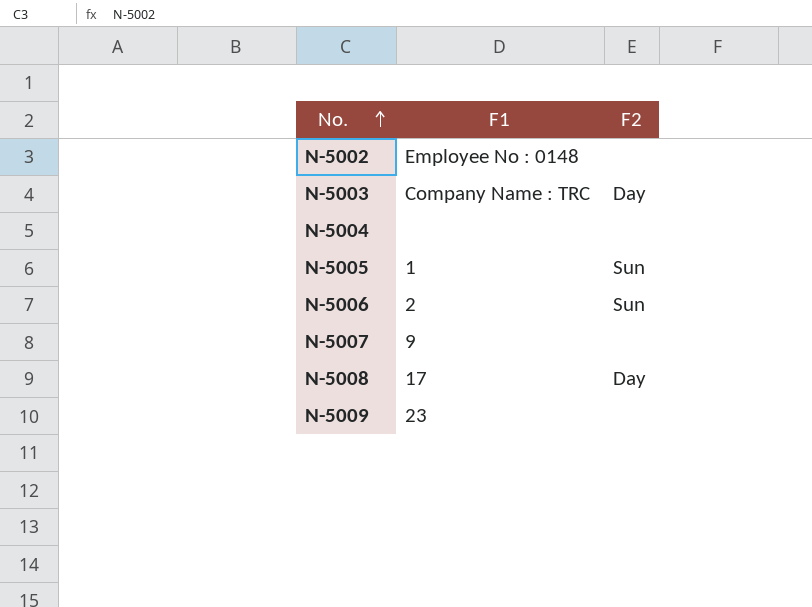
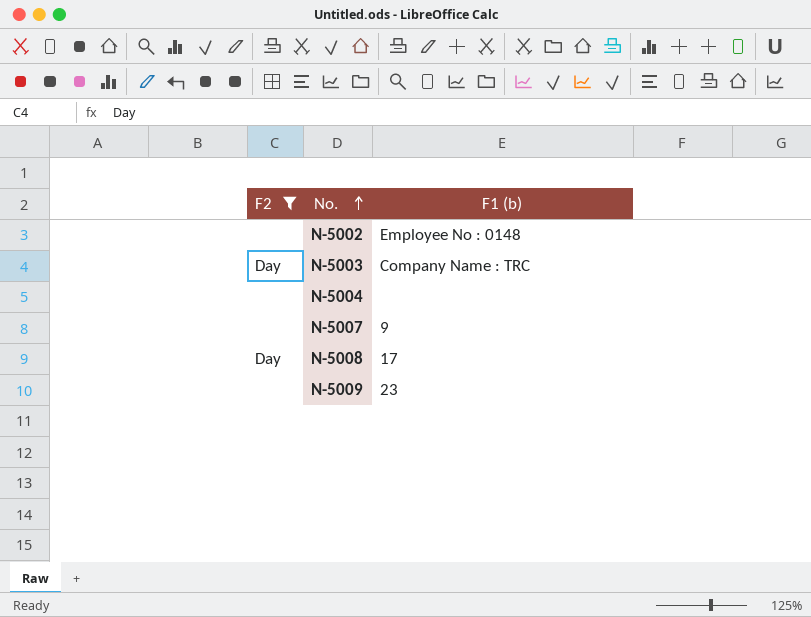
filter: none -> F2 != Sun
column F2 | position: 3 -> 1
column name: F1 -> F1 (b)

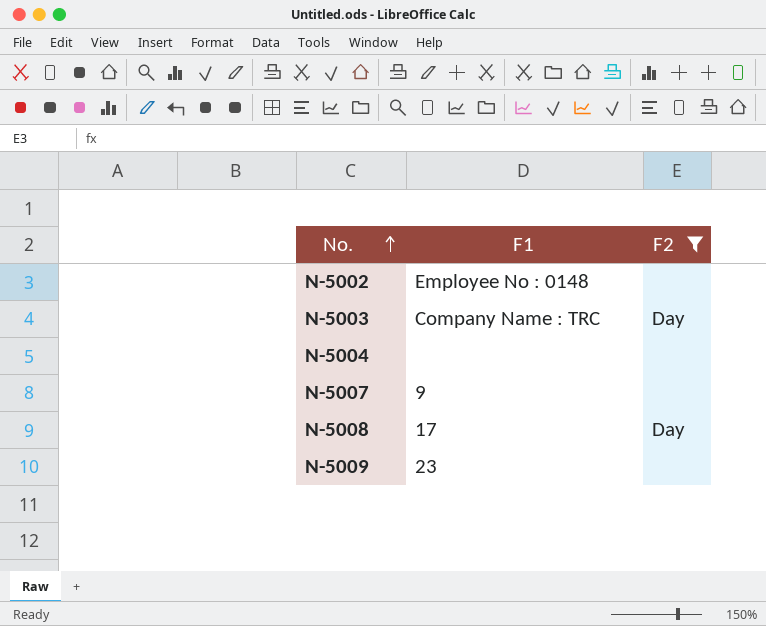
column name: F1 (b) -> F1
column F2 | position: 1 -> 3

